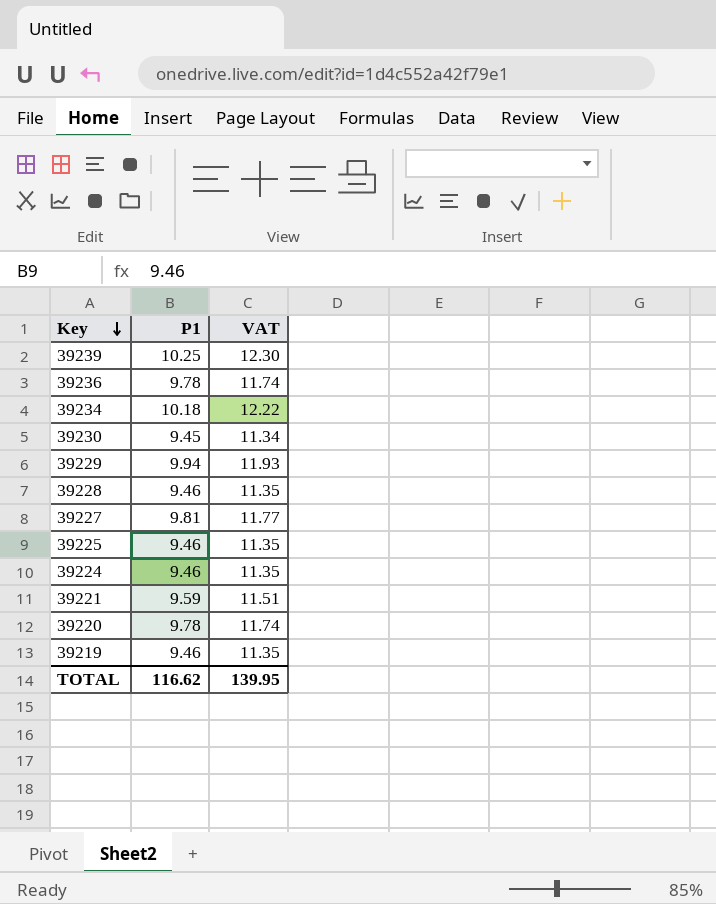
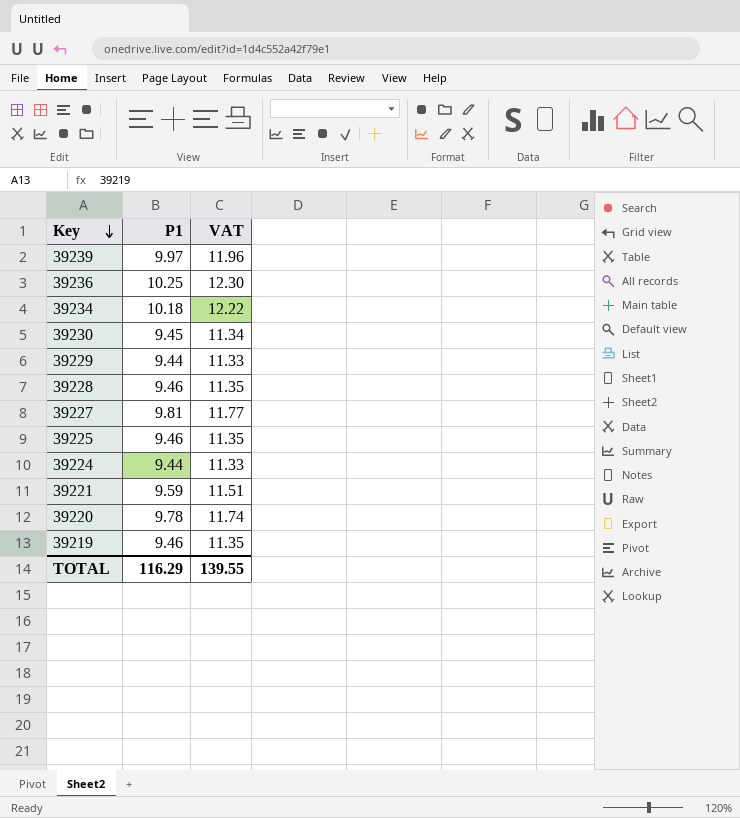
39239 | P1: 10.25 -> 9.97
39239 | VAT: 12.30 -> 11.96
39236 | P1: 9.78 -> 10.25
39236 | VAT: 11.74 -> 12.30
39229 | P1: 9.94 -> 9.44
39229 | VAT: 11.93 -> 11.33
39224 | P1: 9.46 -> 9.44
39224 | VAT: 11.35 -> 11.33
TOTAL | P1: 116.62 -> 116.29
TOTAL | VAT: 139.95 -> 139.55

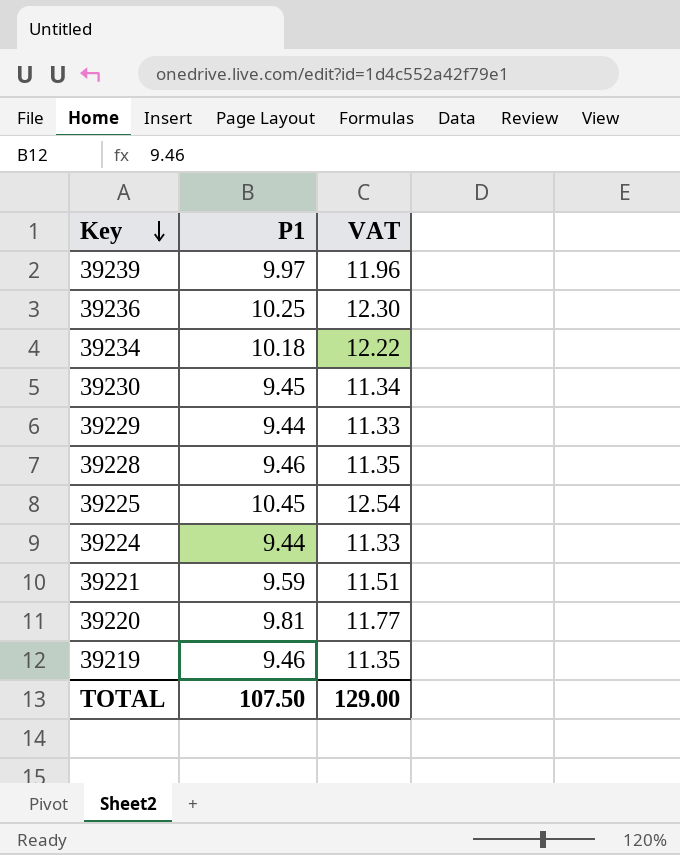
row 39227: 9.81 | 11.77 -> none
39225 | P1: 9.46 -> 10.45
39225 | VAT: 11.35 -> 12.54
39220 | P1: 9.78 -> 9.81
39220 | VAT: 11.74 -> 11.77
TOTAL | P1: 116.29 -> 107.50
TOTAL | VAT: 139.55 -> 129.00

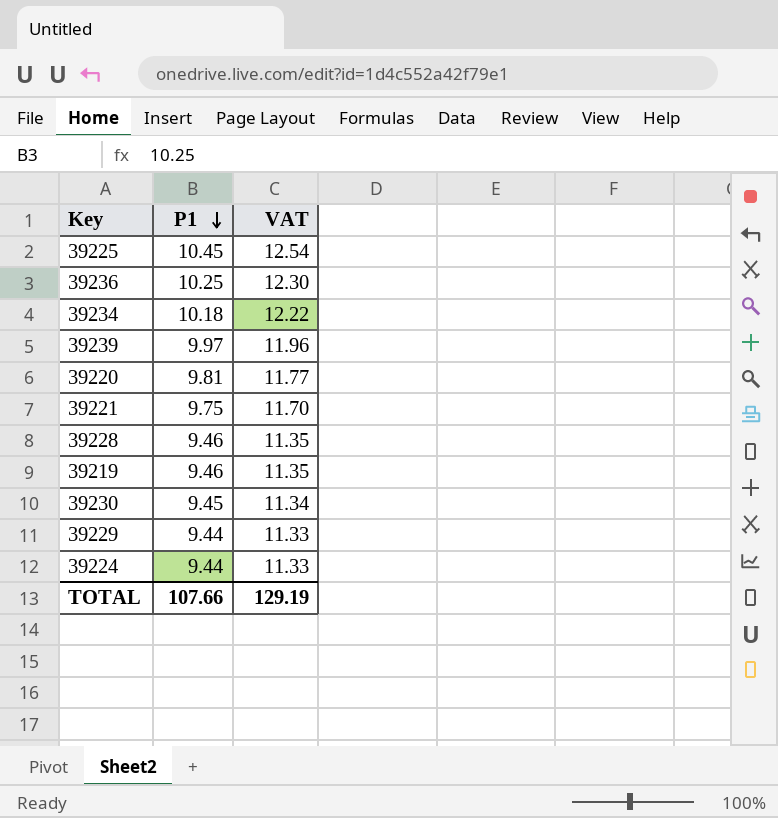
row order: Key descending -> P1 descending
39221 | P1: 9.59 -> 9.75
39221 | VAT: 11.51 -> 11.70
TOTAL | P1: 107.50 -> 107.66
TOTAL | VAT: 129.00 -> 129.19

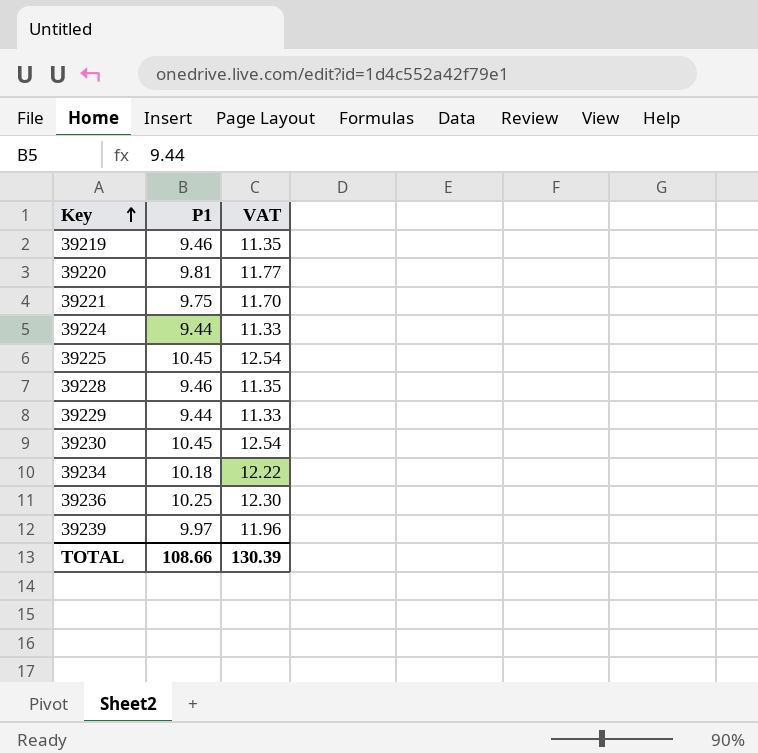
row order: P1 descending -> Key ascending
39230 | P1: 9.45 -> 10.45
39230 | VAT: 11.34 -> 12.54
TOTAL | P1: 107.66 -> 108.66
TOTAL | VAT: 129.19 -> 130.39

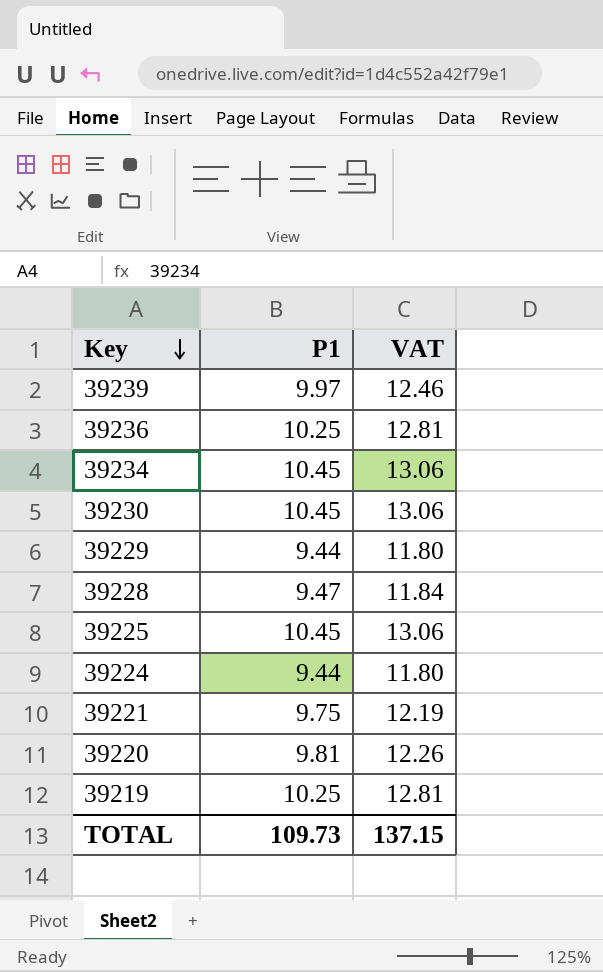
row order: Key ascending -> Key descending
column VAT | formula: [P1] * 1.2 -> [P1] * 1.25
39234 | P1: 10.18 -> 10.45
39228 | P1: 9.46 -> 9.47
39219 | P1: 9.46 -> 10.25
TOTAL | P1: 108.66 -> 109.73
TOTAL | VAT: 130.39 -> 137.15

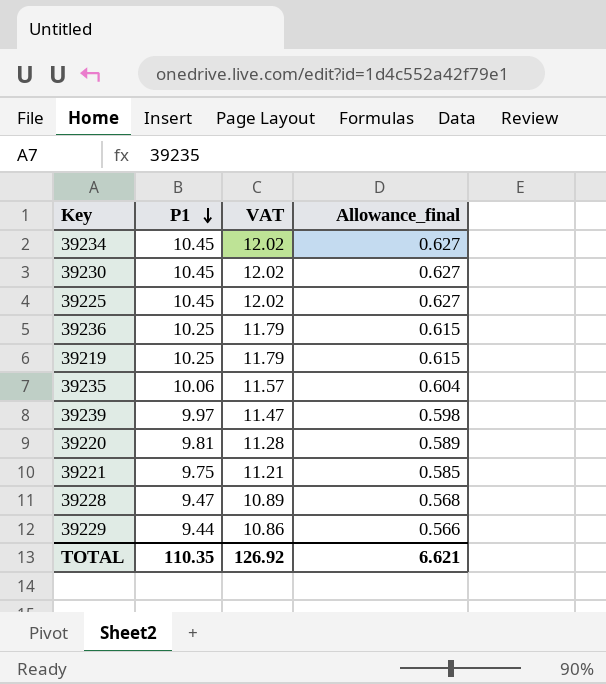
row order: Key descending -> P1 descending
column VAT | formula: [P1] * 1.25 -> [P1] * 1.15
column Allowance_final | formula: none -> [P1] * 0.06
row 39224: 9.44 | 11.80 -> none
row 39235: none -> 10.06 | 11.57 | 0.604
TOTAL | P1: 109.73 -> 110.35
TOTAL | VAT: 137.15 -> 126.92

